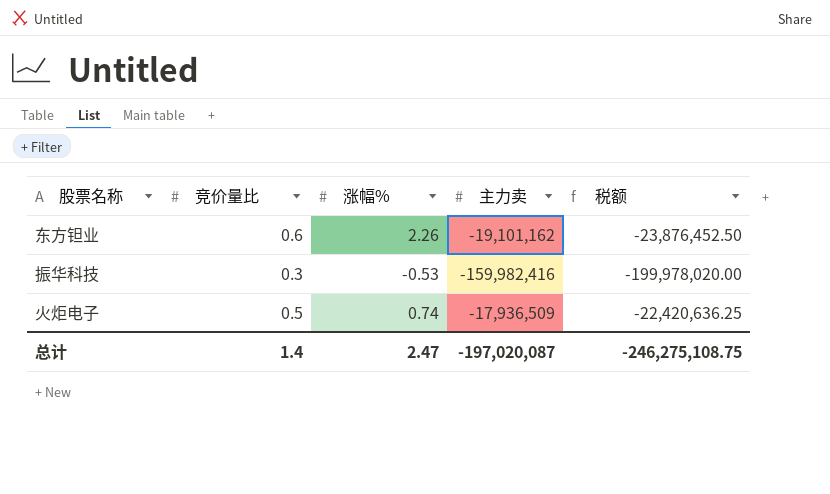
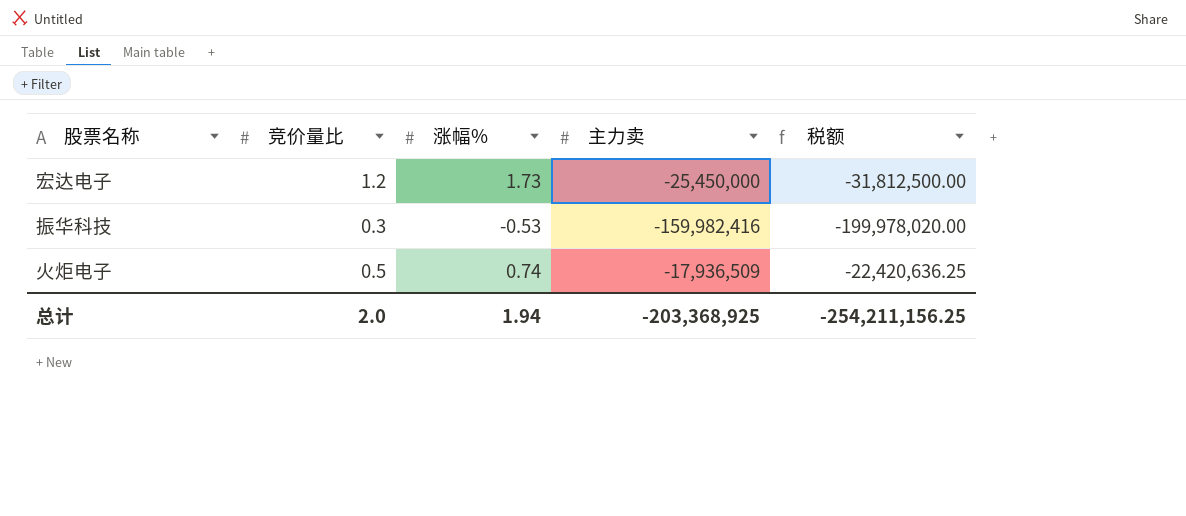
row 东方钽业: 0.6 | 2.26 | -19,101,162 | -23,876,452.50 -> none
row 宏达电子: none -> 1.2 | 1.73 | -25,450,000 | -31,812,500.00
总计 | 竞价量比: 1.4 -> 2.0
总计 | 涨幅%: 2.47 -> 1.94
总计 | 主力卖: -197,020,087 -> -203,368,925
总计 | 税额: -246,275,108.75 -> -254,211,156.25

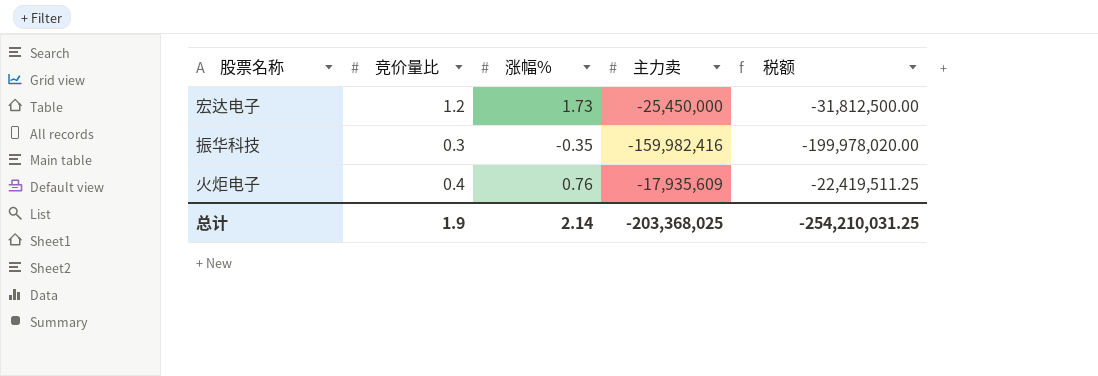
振华科技 | 涨幅%: -0.53 -> -0.35
火炬电子 | 竞价量比: 0.5 -> 0.4
火炬电子 | 涨幅%: 0.74 -> 0.76
火炬电子 | 主力卖: -17,936,509 -> -17,935,609
火炬电子 | 税额: -22,420,636.25 -> -22,419,511.25
总计 | 竞价量比: 2.0 -> 1.9
总计 | 涨幅%: 1.94 -> 2.14
总计 | 主力卖: -203,368,925 -> -203,368,025
总计 | 税额: -254,211,156.25 -> -254,210,031.25

